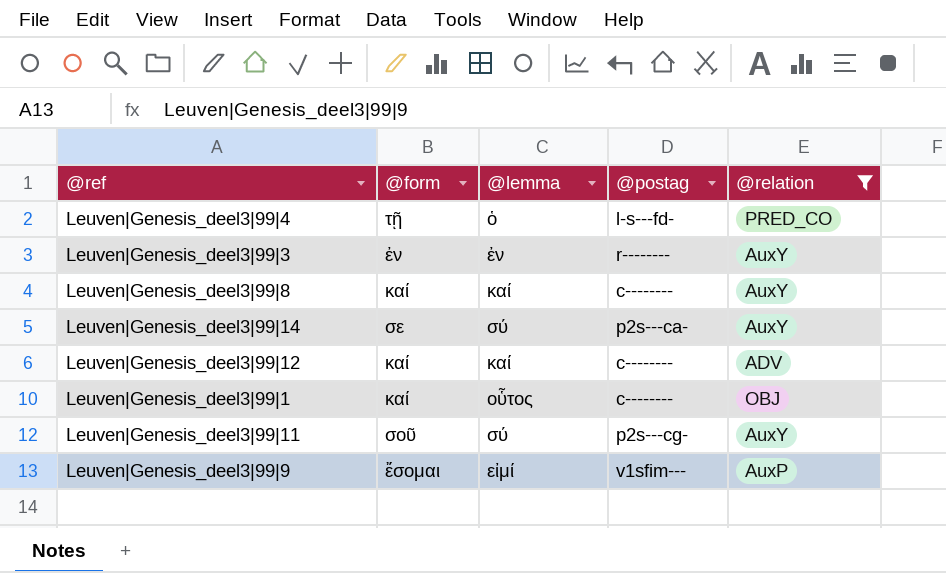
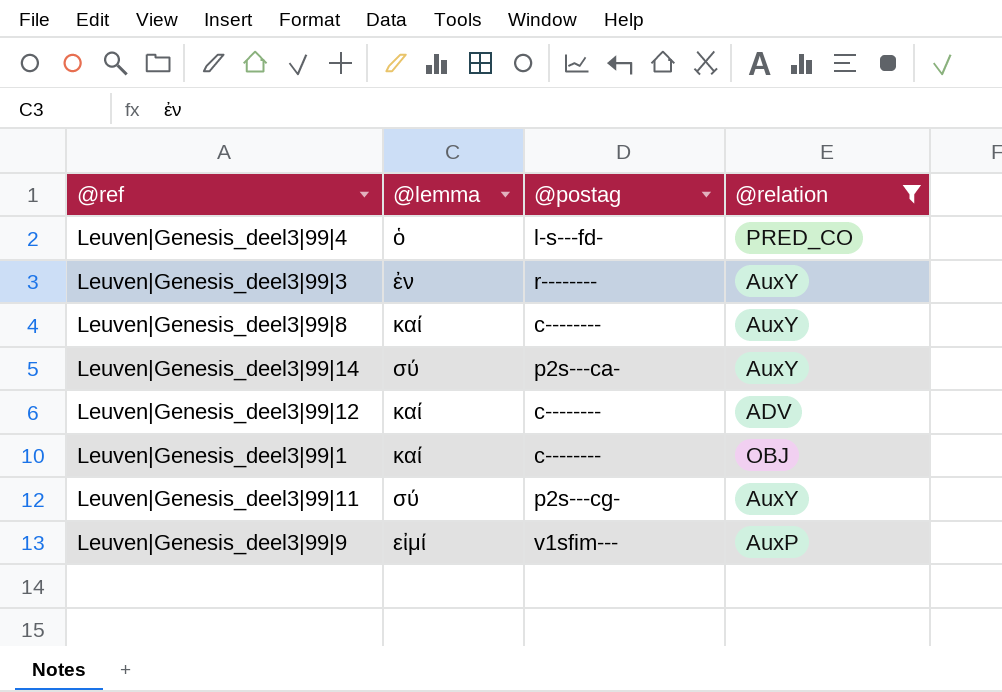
column @form | position: 2 -> none
Leuven|Genesis_deel3|99|1 | @lemma: οὗτος -> καί

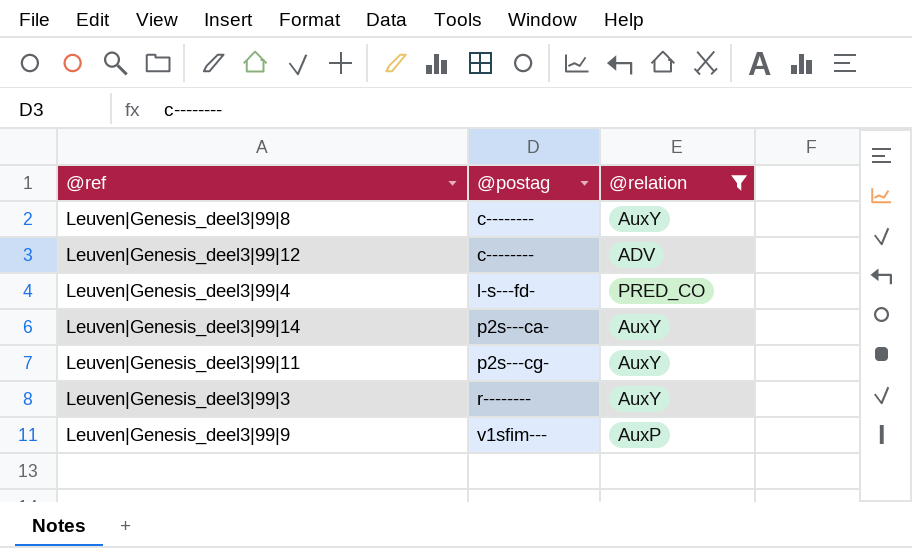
row order: none -> @postag ascending
column @lemma | position: 2 -> none
row Leuven|Genesis_deel3|99|1: καί | c-------- | OBJ -> none

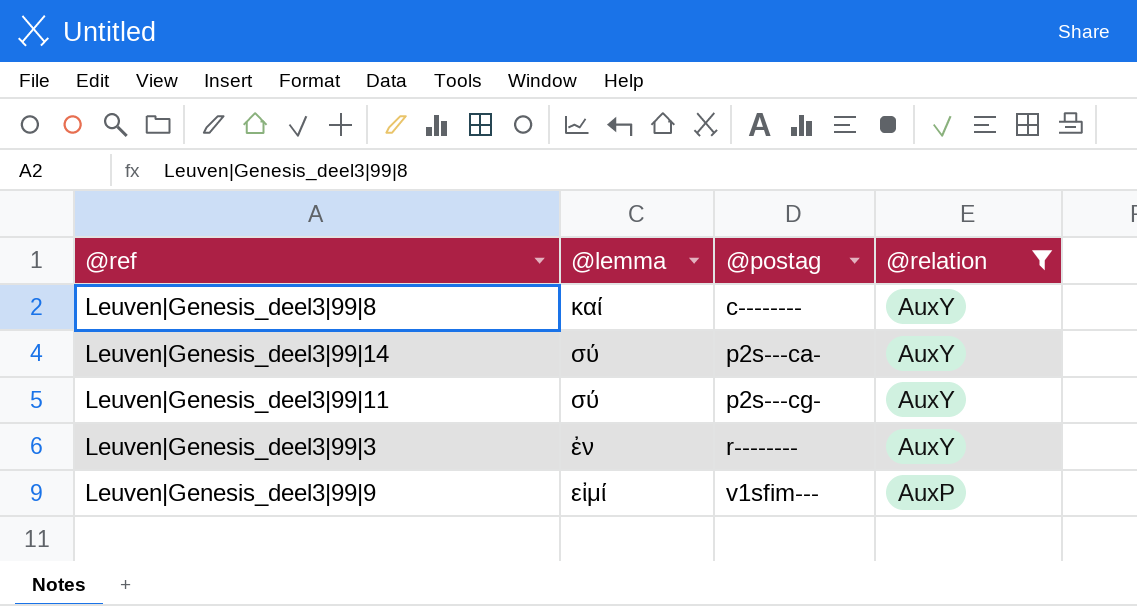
column @lemma | position: none -> 2
row Leuven|Genesis_deel3|99|12: c-------- | ADV -> none
row Leuven|Genesis_deel3|99|4: l-s---fd- | PRED_CO -> none

